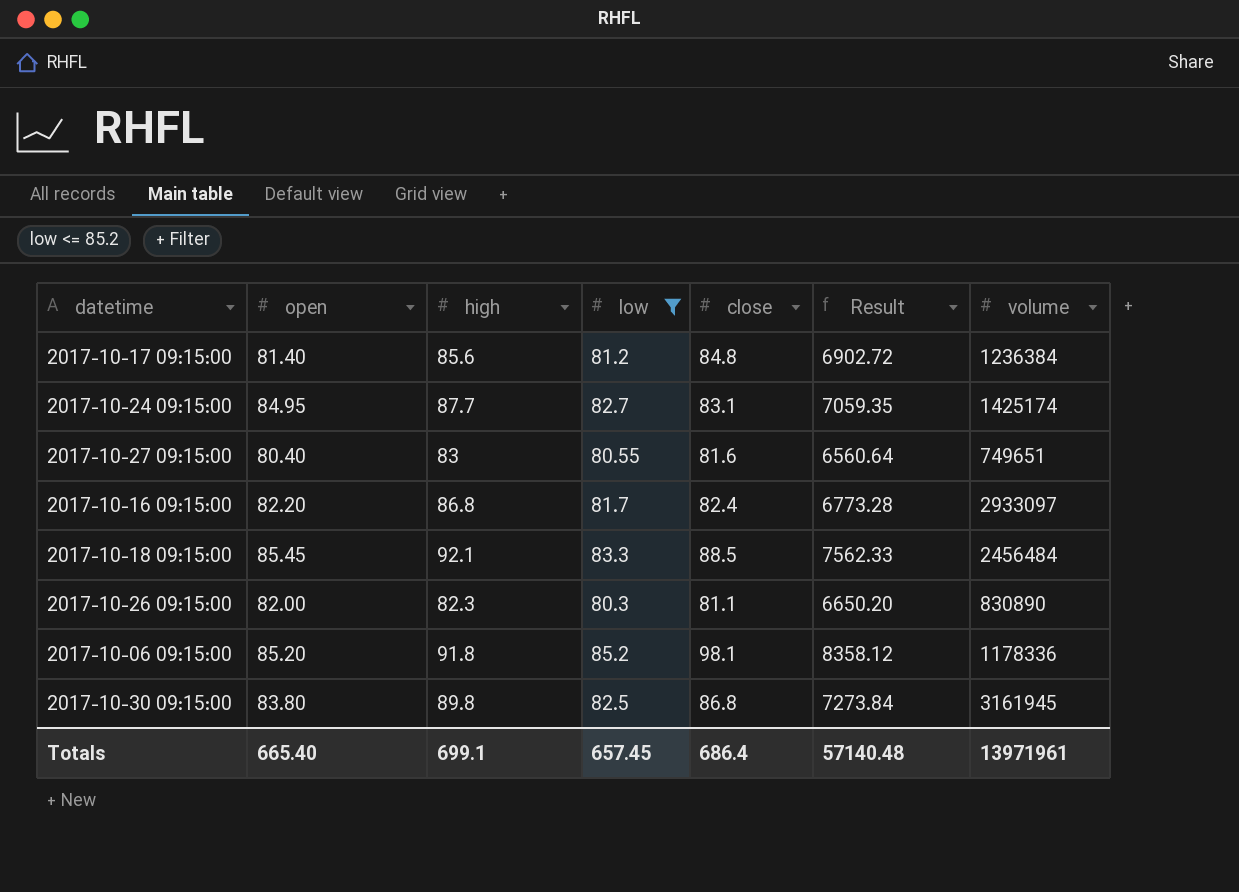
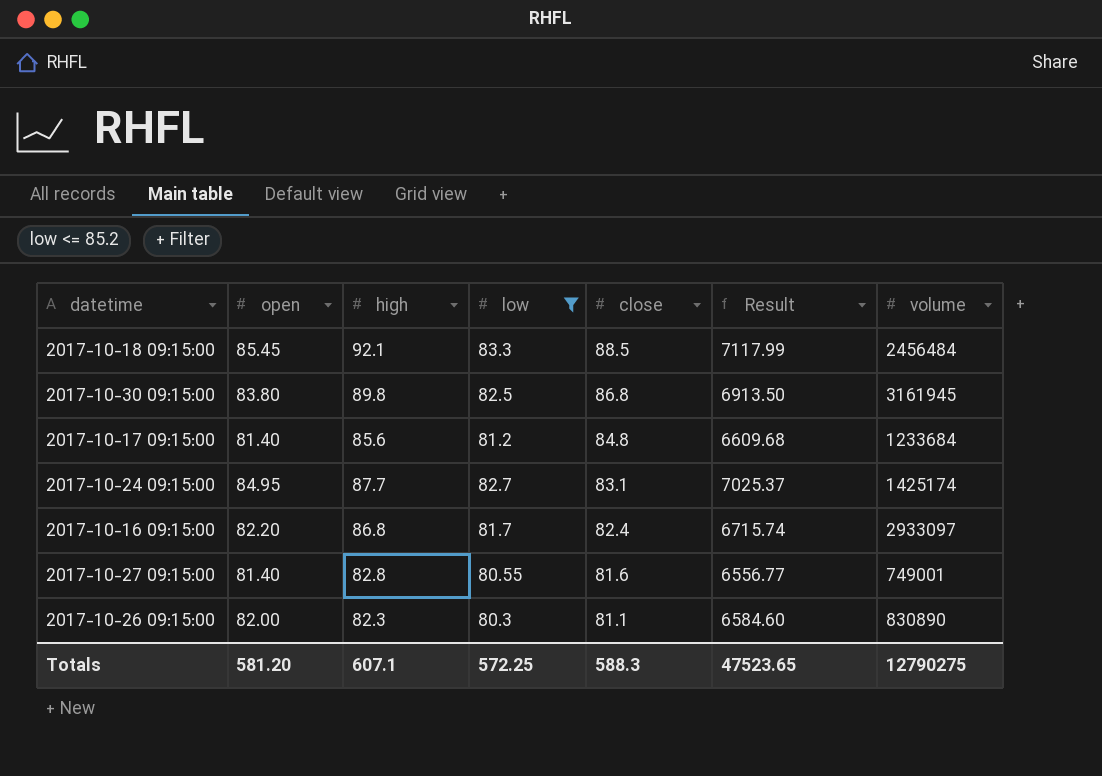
row order: none -> close descending
column Result | formula: [open] * [close] -> [open] * [low]
row 2017-10-06 09:15:00: 85.20 | 91.8 | 85.2 | 98.1 | 8358.12 | 1178336 -> none
2017-10-17 09:15:00 | volume: 1236384 -> 1233684
2017-10-27 09:15:00 | open: 80.40 -> 81.40
2017-10-27 09:15:00 | high: 83 -> 82.8
2017-10-27 09:15:00 | volume: 749651 -> 749001
Totals | open: 665.40 -> 581.20
Totals | high: 699.1 -> 607.1
Totals | low: 657.45 -> 572.25
Totals | close: 686.4 -> 588.3
Totals | Result: 57140.48 -> 47523.65
Totals | volume: 13971961 -> 12790275

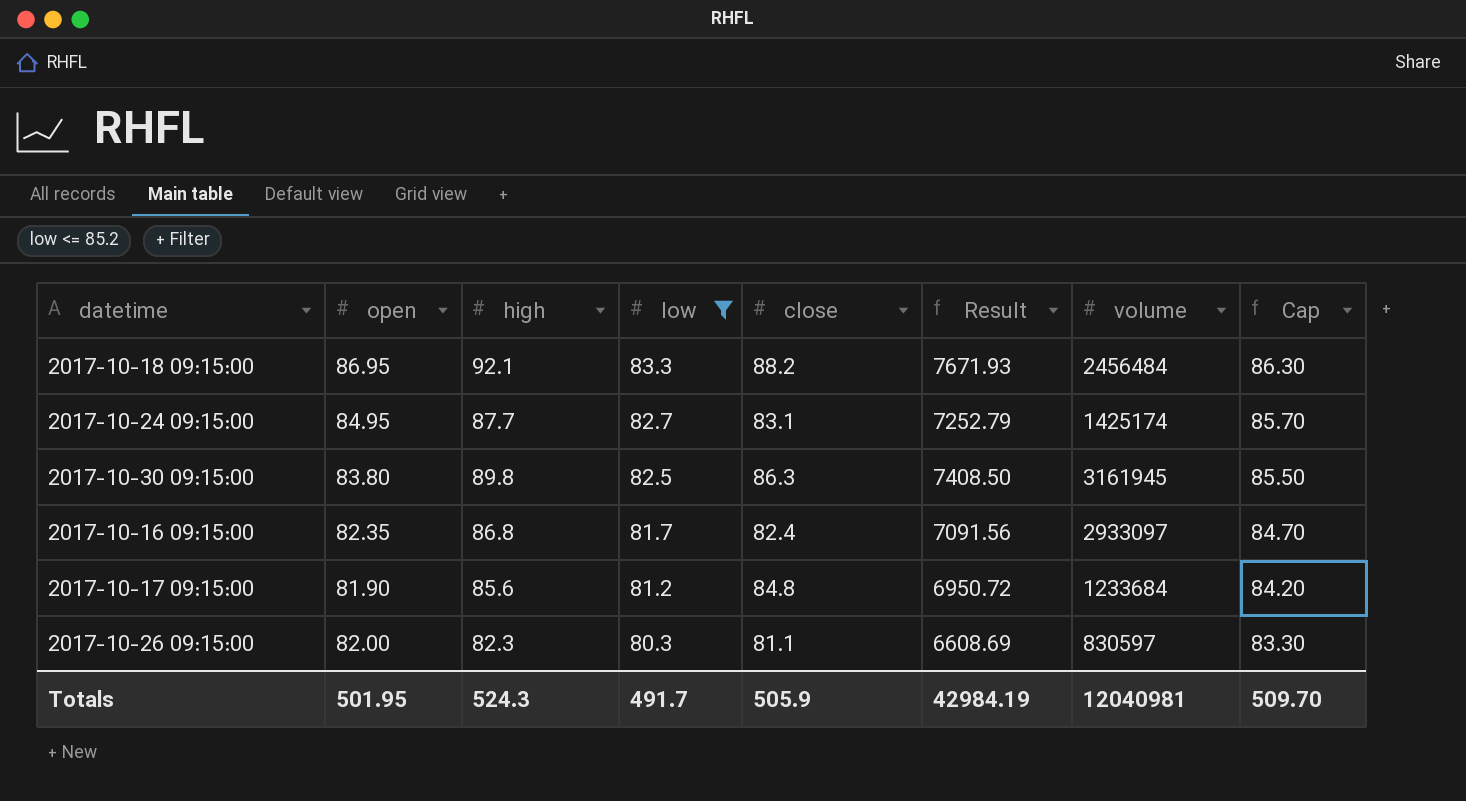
row order: close descending -> low descending
column Result | formula: [open] * [low] -> [high] * [low]
column Cap | formula: none -> [low] + 3
row 2017-10-27 09:15:00: 81.40 | 82.8 | 80.55 | 81.6 | 6556.77 | 749001 -> none
2017-10-18 09:15:00 | open: 85.45 -> 86.95
2017-10-18 09:15:00 | close: 88.5 -> 88.2
2017-10-30 09:15:00 | close: 86.8 -> 86.3
2017-10-16 09:15:00 | open: 82.20 -> 82.35
2017-10-17 09:15:00 | open: 81.40 -> 81.90
2017-10-26 09:15:00 | volume: 830890 -> 830597
Totals | open: 581.20 -> 501.95
Totals | high: 607.1 -> 524.3
Totals | low: 572.25 -> 491.7
Totals | close: 588.3 -> 505.9
Totals | Result: 47523.65 -> 42984.19
Totals | volume: 12790275 -> 12040981

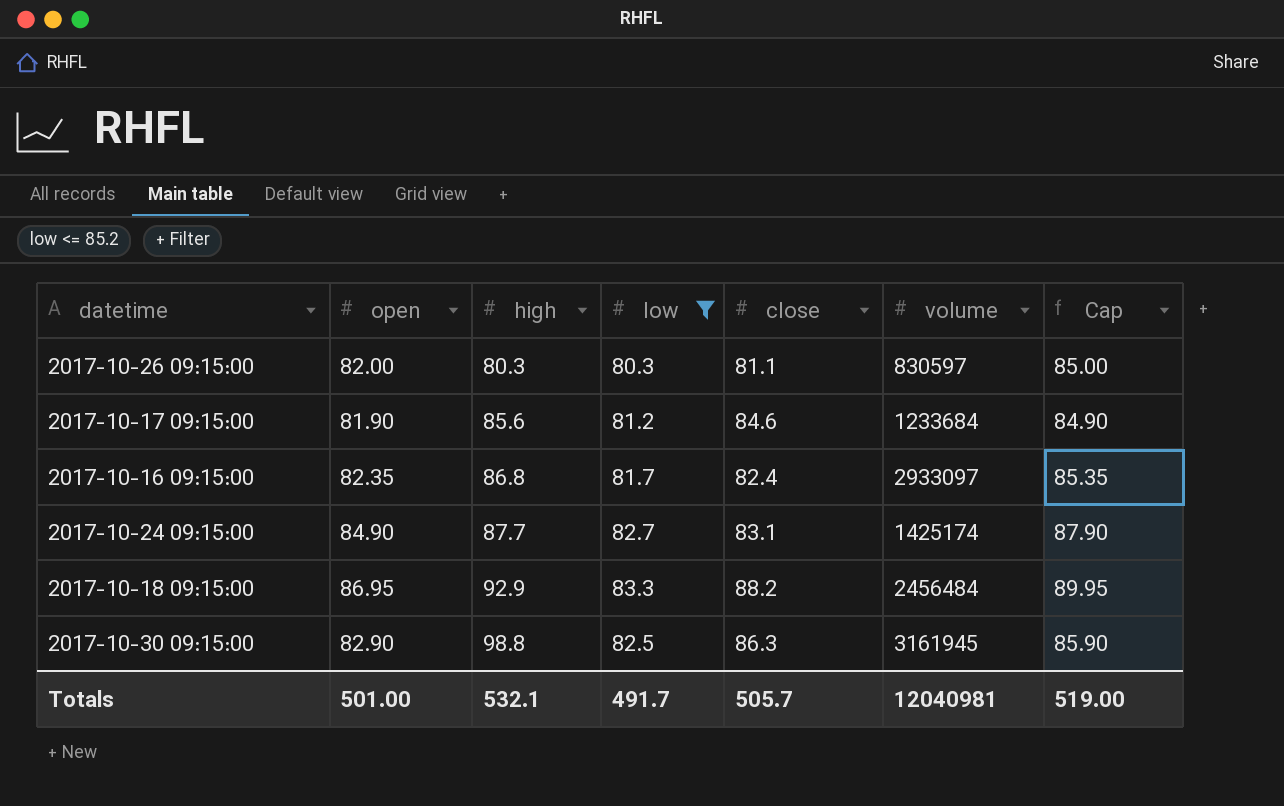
row order: low descending -> high ascending
column Result | formula: [high] * [low] -> none
column Cap | formula: [low] + 3 -> [open] + 3
2017-10-26 09:15:00 | high: 82.3 -> 80.3
2017-10-17 09:15:00 | close: 84.8 -> 84.6
2017-10-24 09:15:00 | open: 84.95 -> 84.90
2017-10-18 09:15:00 | high: 92.1 -> 92.9
2017-10-30 09:15:00 | open: 83.80 -> 82.90
2017-10-30 09:15:00 | high: 89.8 -> 98.8
Totals | open: 501.95 -> 501.00
Totals | high: 524.3 -> 532.1
Totals | close: 505.9 -> 505.7
Totals | Cap: 509.70 -> 519.00

